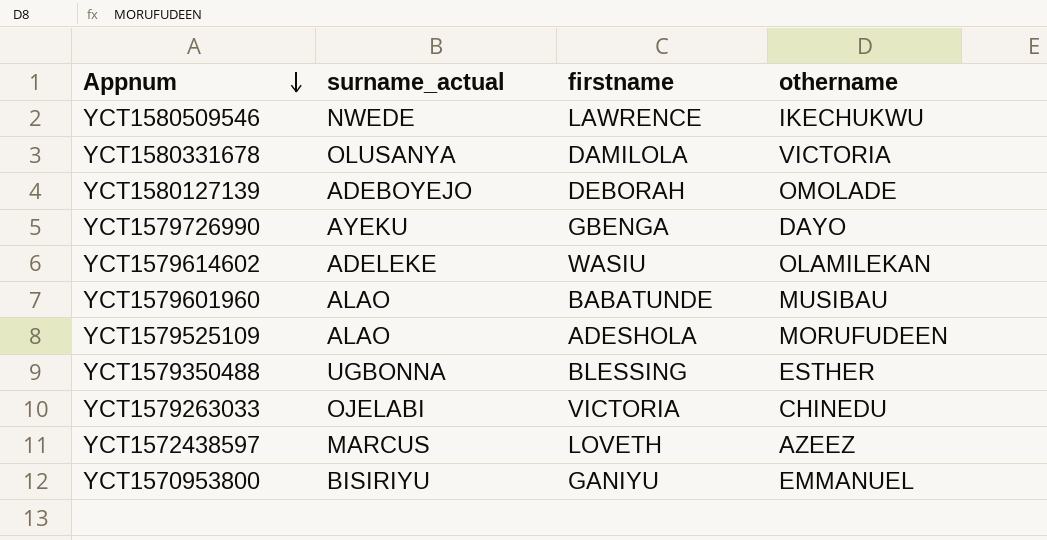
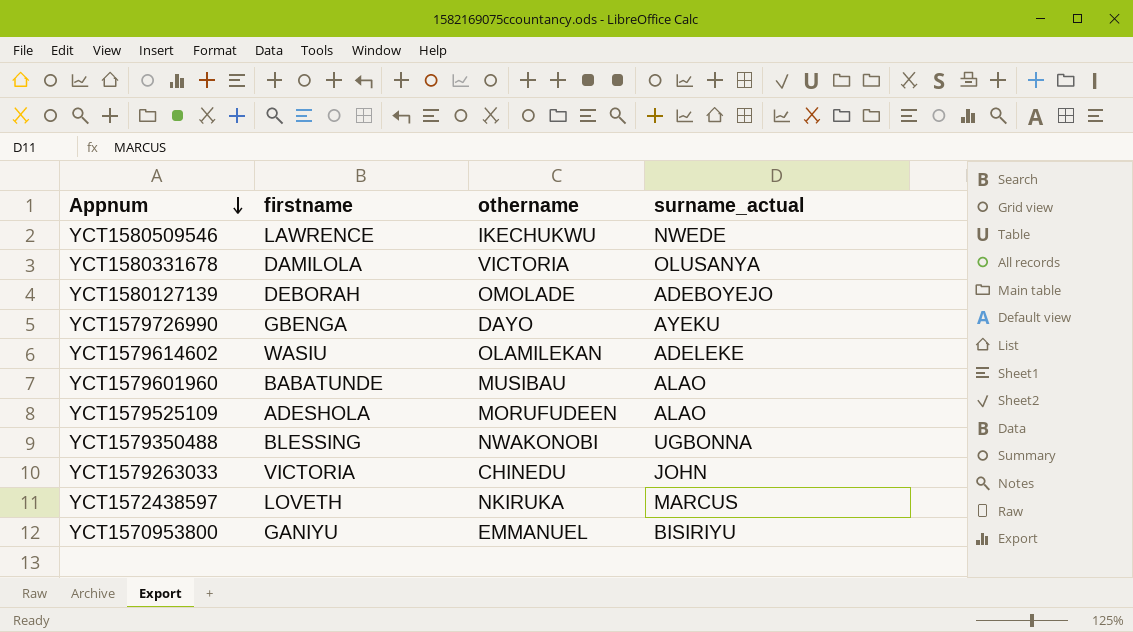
column surname_actual | position: 2 -> 4
YCT1579350488 | othername: ESTHER -> NWAKONOBI
YCT1579263033 | surname_actual: OJELABI -> JOHN
YCT1572438597 | othername: AZEEZ -> NKIRUKA

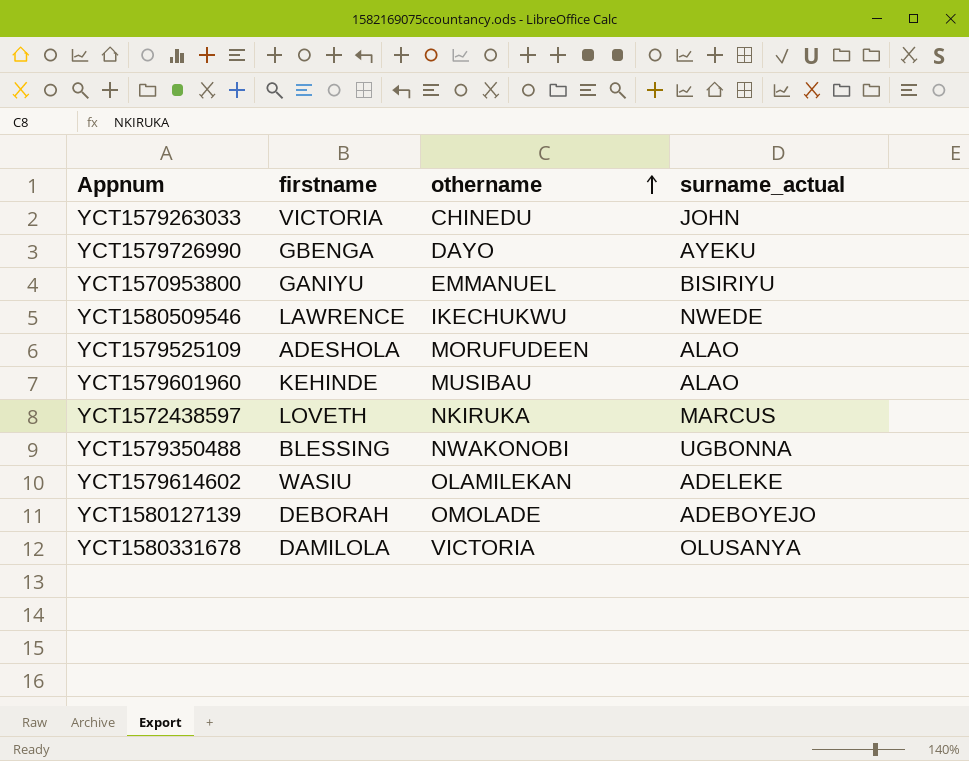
row order: Appnum descending -> othername ascending
YCT1579601960 | firstname: BABATUNDE -> KEHINDE

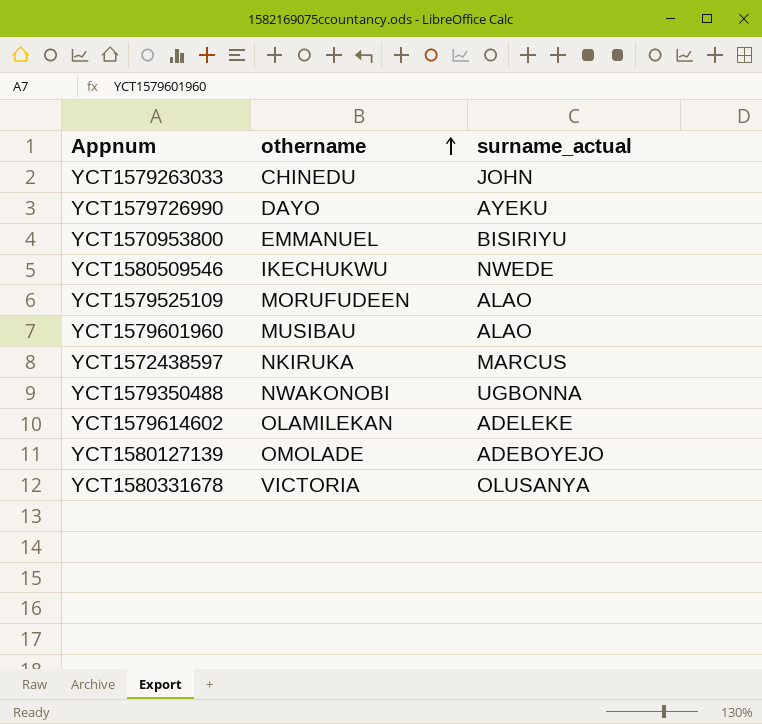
column firstname | position: 2 -> none

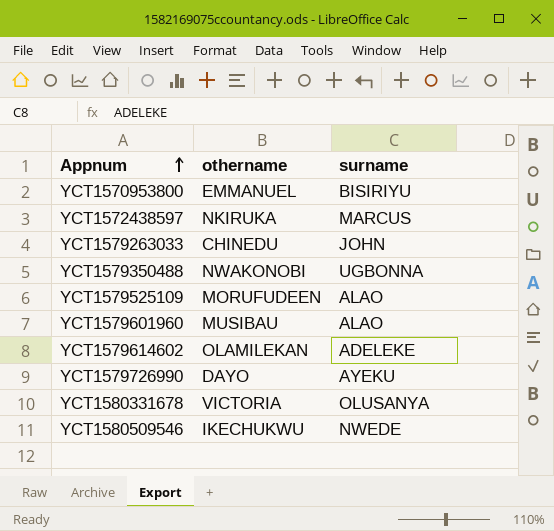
row order: othername ascending -> Appnum ascending
column name: surname_actual -> surname
row YCT1580127139: OMOLADE | ADEBOYEJO -> none

